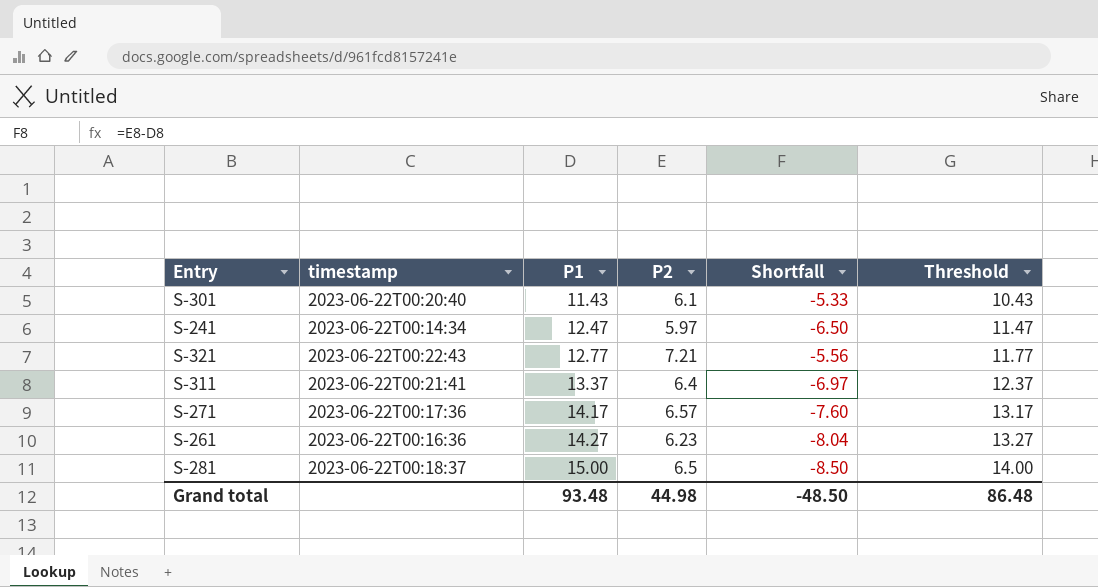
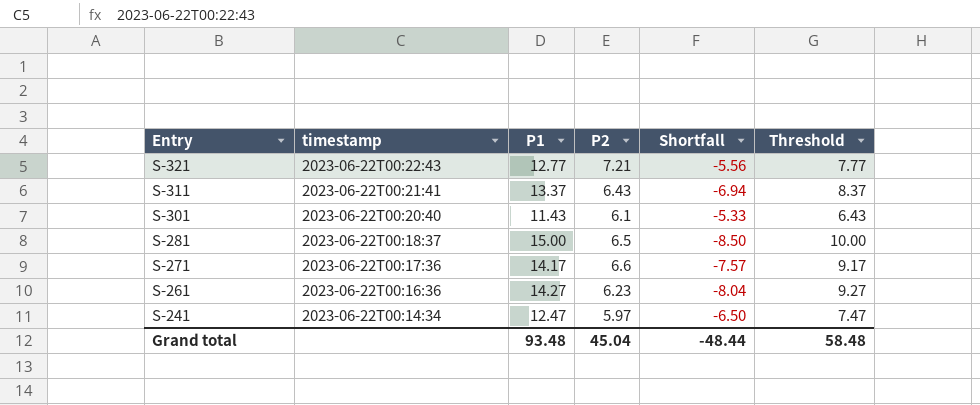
row order: P1 ascending -> Entry descending
column Threshold | formula: [P1] - 1 -> [P1] - 5
S-311 | P2: 6.4 -> 6.43
S-311 | Shortfall: -6.97 -> -6.94
S-271 | P2: 6.57 -> 6.6
S-271 | Shortfall: -7.60 -> -7.57
Grand total | P2: 44.98 -> 45.04
Grand total | Shortfall: -48.50 -> -48.44
Grand total | Threshold: 86.48 -> 58.48

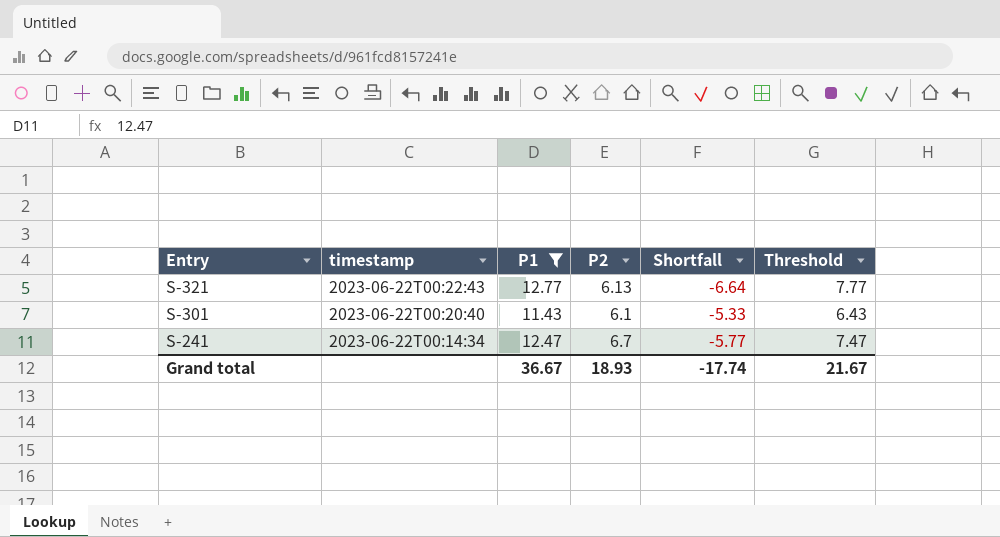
filter: none -> P1 <= 12.77
S-321 | P2: 7.21 -> 6.13
S-321 | Shortfall: -5.56 -> -6.64
S-241 | P2: 5.97 -> 6.7
S-241 | Shortfall: -6.50 -> -5.77
Grand total | P1: 93.48 -> 36.67
Grand total | P2: 45.04 -> 18.93
Grand total | Shortfall: -48.44 -> -17.74
Grand total | Threshold: 58.48 -> 21.67

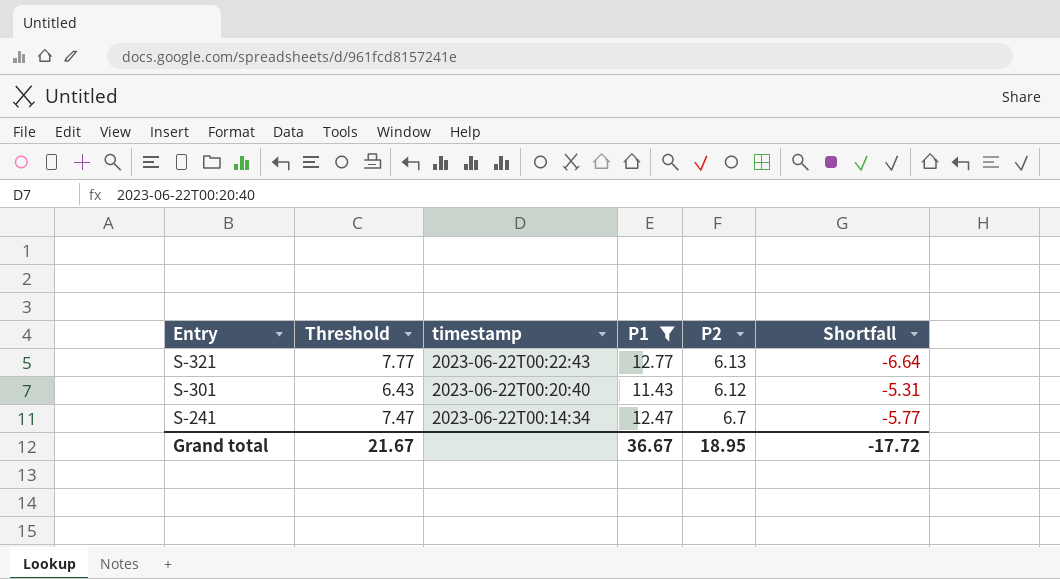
column Threshold | position: 6 -> 2
S-301 | P2: 6.1 -> 6.12
S-301 | Shortfall: -5.33 -> -5.31
Grand total | P2: 18.93 -> 18.95
Grand total | Shortfall: -17.74 -> -17.72

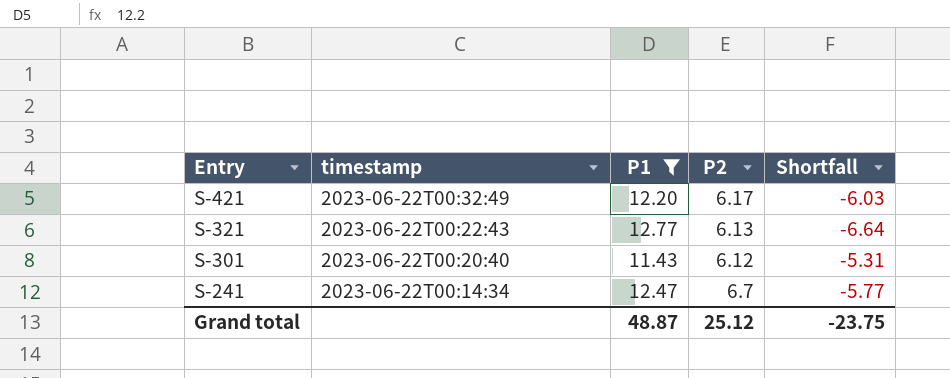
column Threshold | formula: [P1] - 5 -> none
row S-421: none -> 2023-06-22T00:32:49 | 12.20 | 6.17 | -6.03
Grand total | P1: 36.67 -> 48.87
Grand total | P2: 18.95 -> 25.12
Grand total | Shortfall: -17.72 -> -23.75

